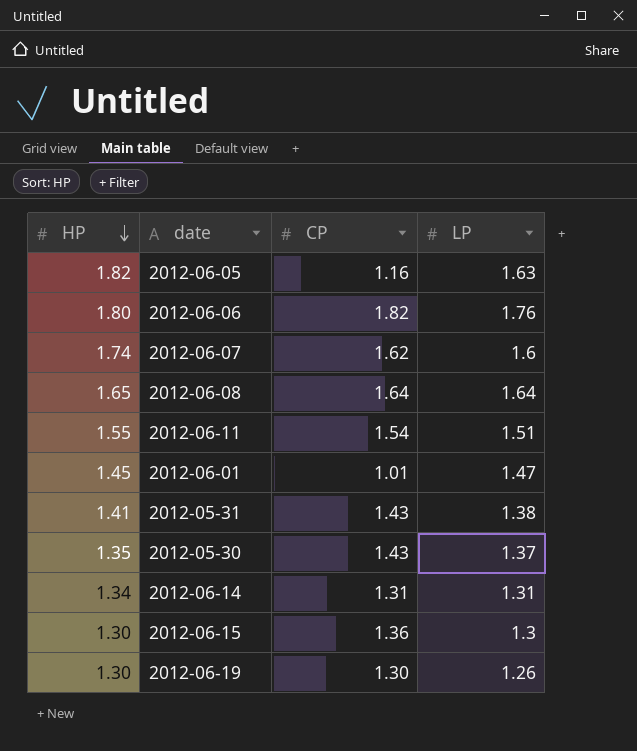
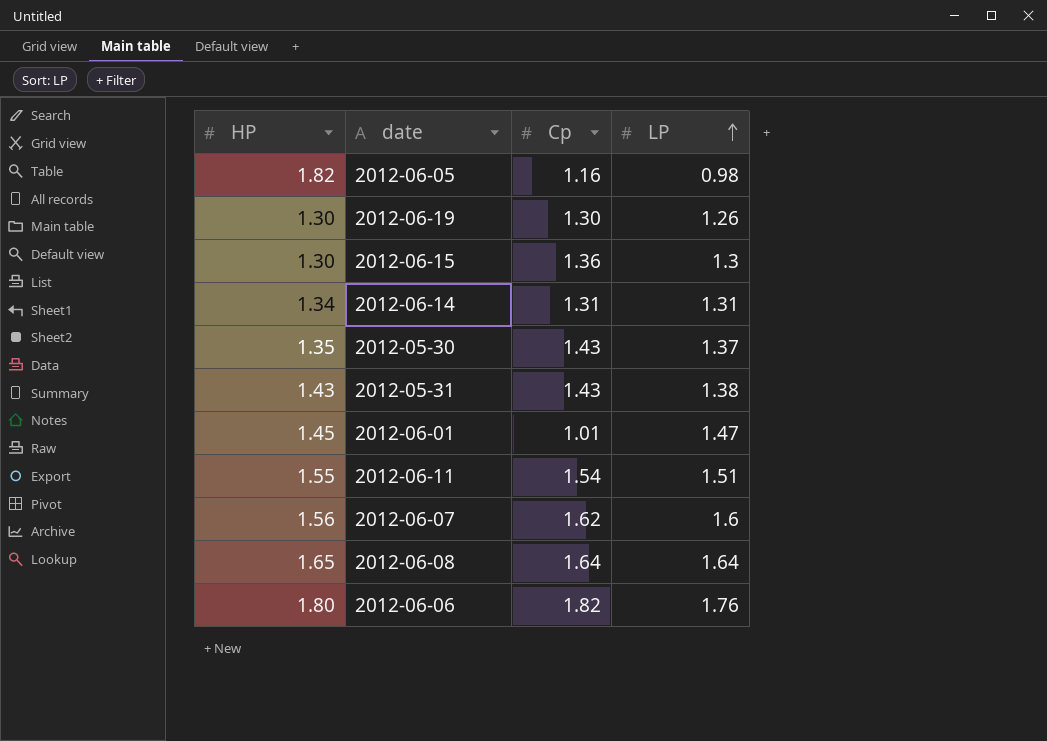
row order: HP descending -> LP ascending
column name: CP -> Cp
2012-06-05 | LP: 1.63 -> 0.98
2012-05-31 | HP: 1.41 -> 1.43
2012-06-07 | HP: 1.74 -> 1.56

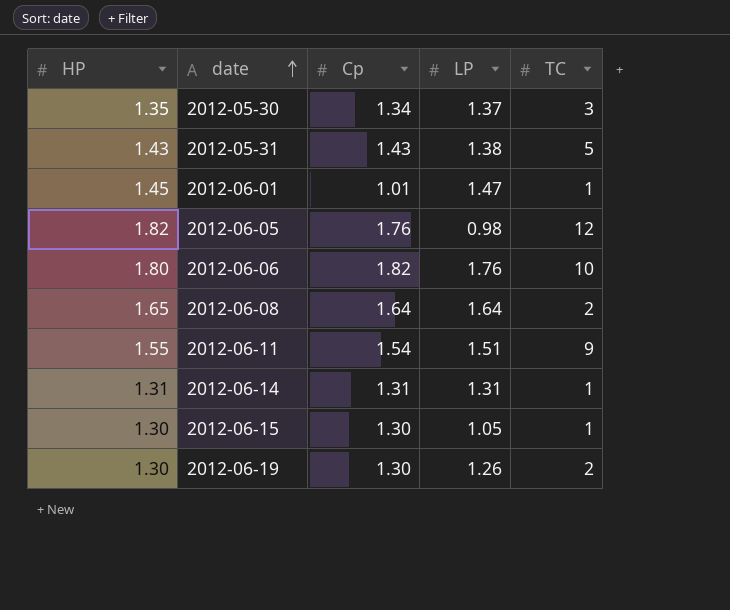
row order: LP ascending -> date ascending
column TC | position: none -> 5
row 2012-06-07: 1.56 | 1.62 | 1.6 -> none
2012-05-30 | Cp: 1.43 -> 1.34
2012-06-05 | Cp: 1.16 -> 1.76
2012-06-14 | HP: 1.34 -> 1.31
2012-06-15 | Cp: 1.36 -> 1.30
2012-06-15 | LP: 1.3 -> 1.05

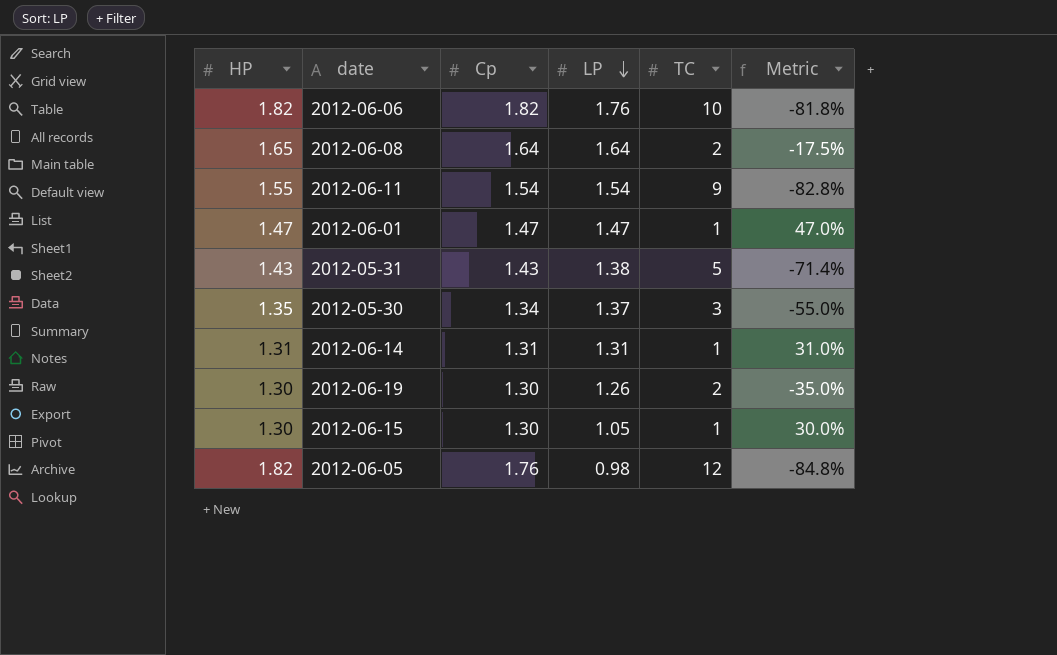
row order: date ascending -> LP descending
column Metric | formula: none -> ([HP] - [TC]) / [TC]
2012-06-06 | HP: 1.80 -> 1.82
2012-06-11 | LP: 1.51 -> 1.54
2012-06-01 | HP: 1.45 -> 1.47
2012-06-01 | Cp: 1.01 -> 1.47

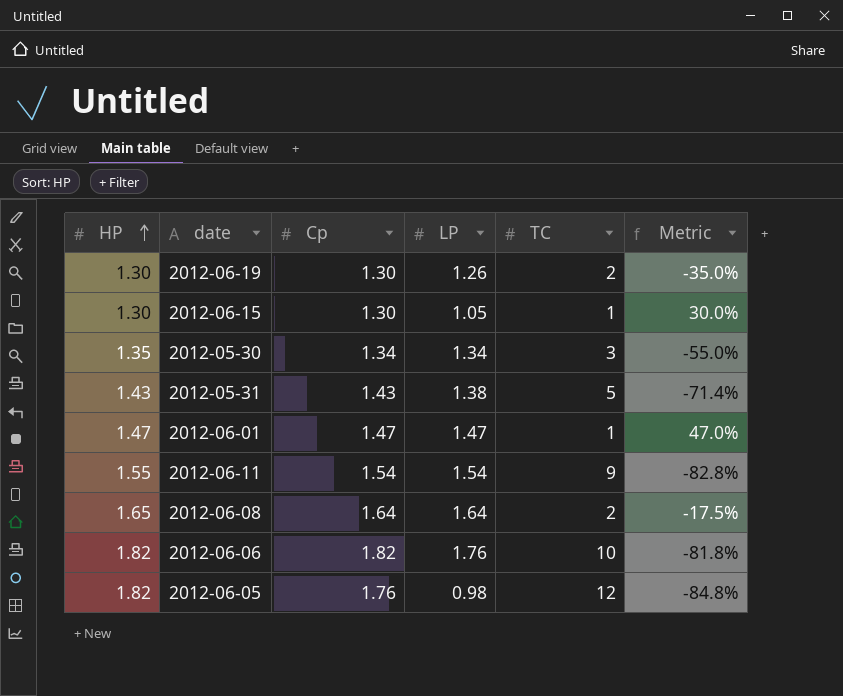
row order: LP descending -> HP ascending
row 2012-06-14: 1.31 | 1.31 | 1.31 | 1 | 31.0% -> none
2012-05-30 | LP: 1.37 -> 1.34

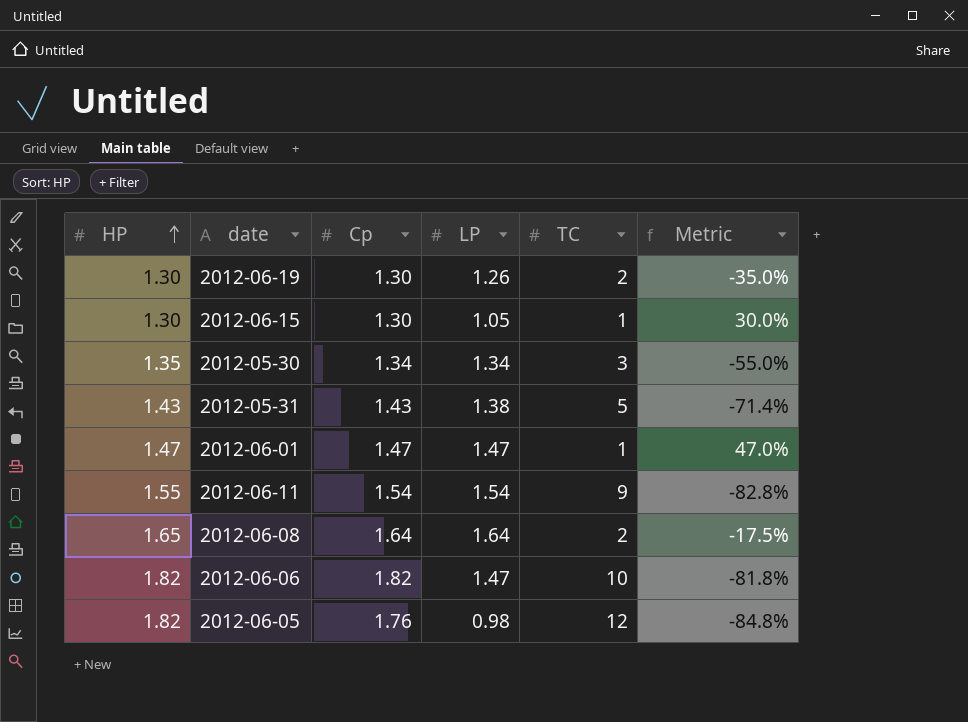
2012-06-06 | LP: 1.76 -> 1.47

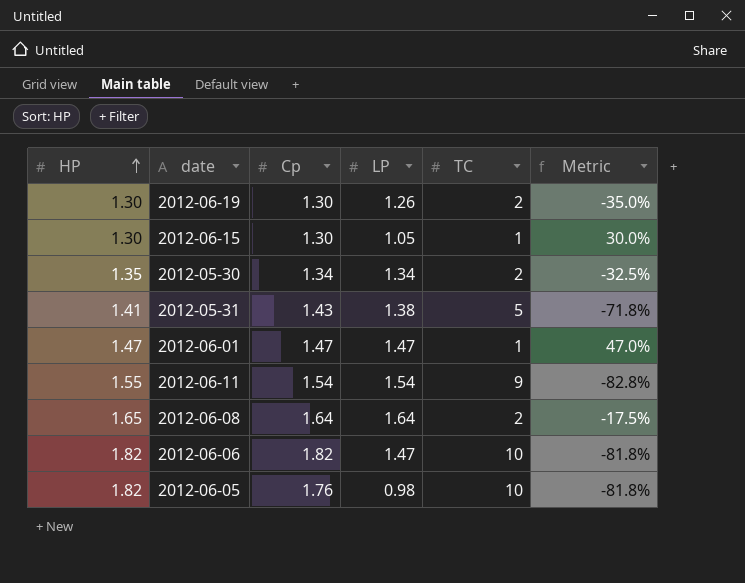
2012-05-30 | TC: 3 -> 2
2012-05-30 | Metric: -55.0% -> -32.5%
2012-05-31 | HP: 1.43 -> 1.41
2012-05-31 | Metric: -71.4% -> -71.8%
2012-06-05 | TC: 12 -> 10
2012-06-05 | Metric: -84.8% -> -81.8%

